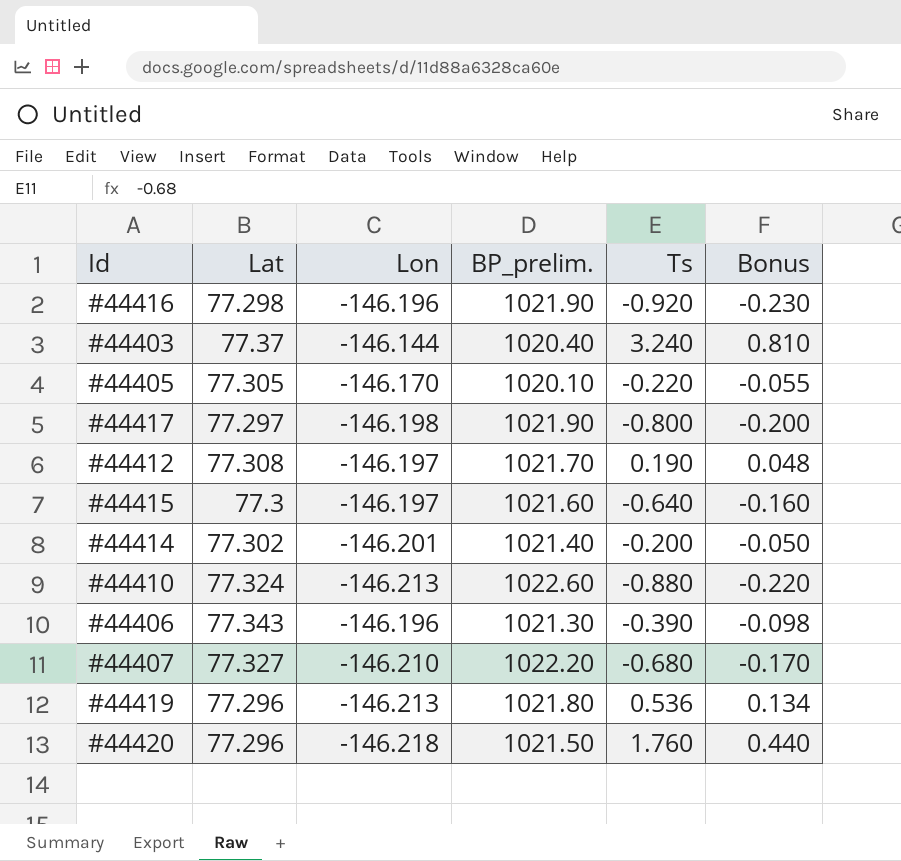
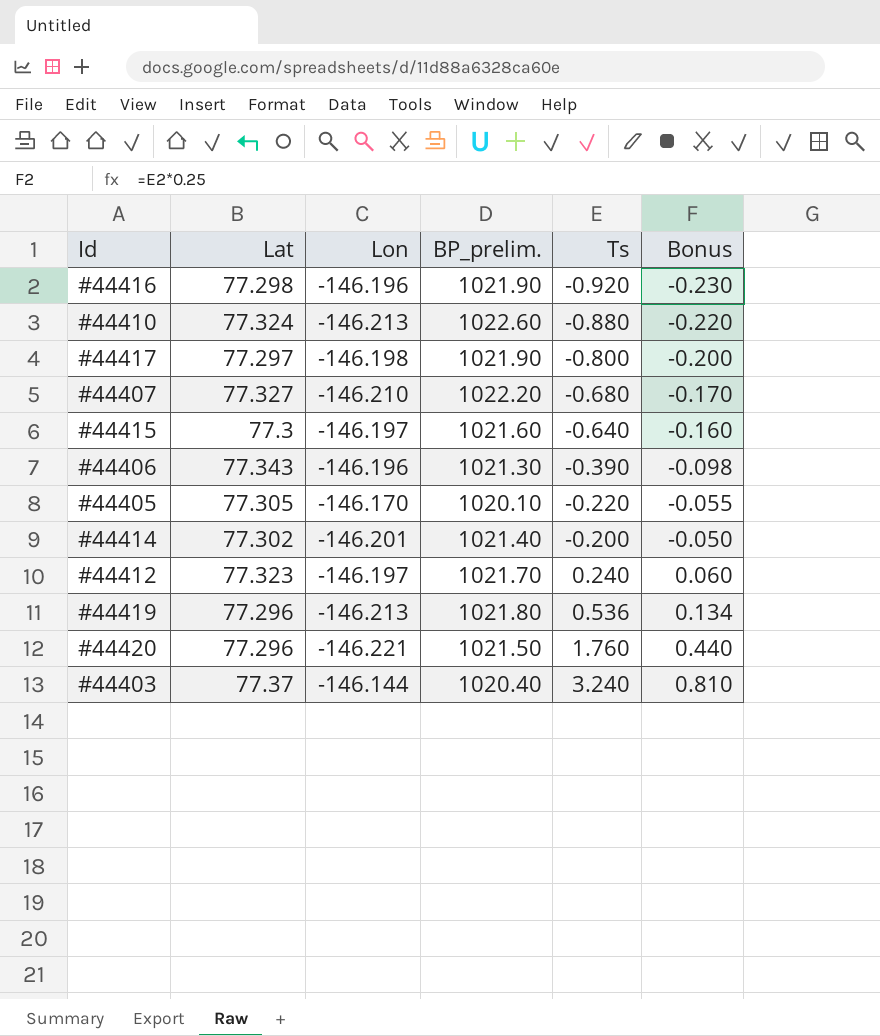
row order: none -> Ts ascending
#44412 | Lat: 77.308 -> 77.323
#44412 | Ts: 0.190 -> 0.240
#44412 | Bonus: 0.048 -> 0.060
#44420 | Lon: -146.218 -> -146.221

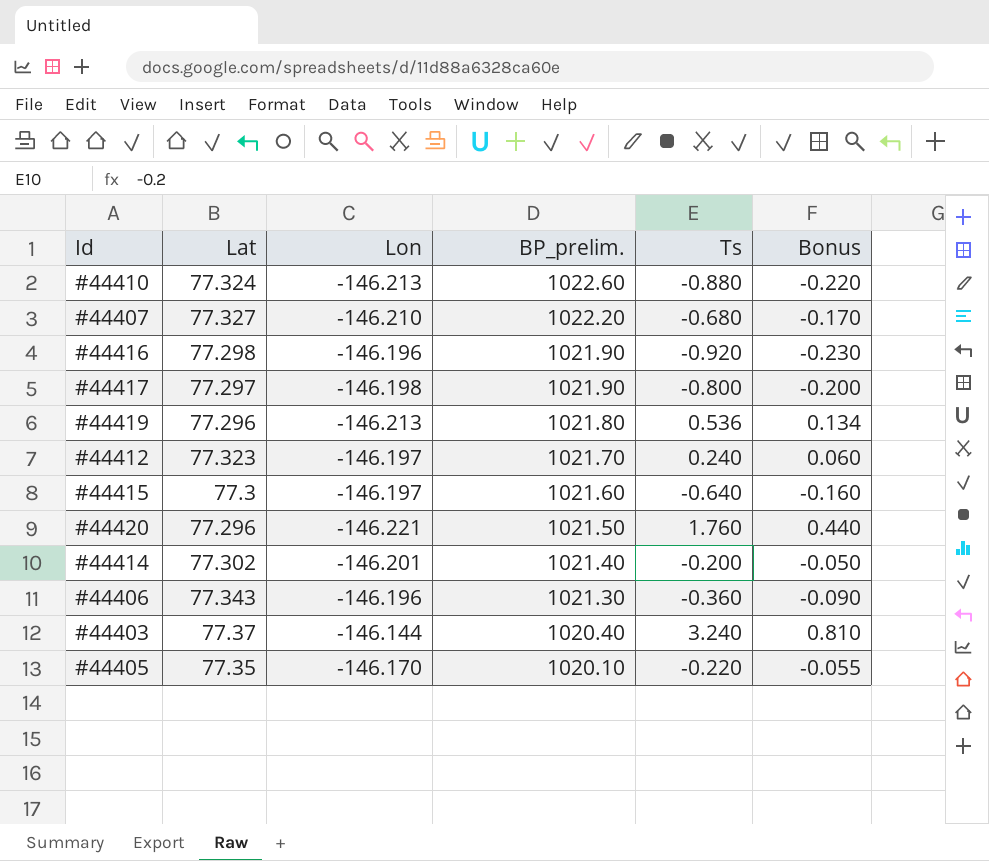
row order: Ts ascending -> BP_prelim. descending
#44406 | Ts: -0.390 -> -0.360
#44406 | Bonus: -0.098 -> -0.090
#44405 | Lat: 77.305 -> 77.35

